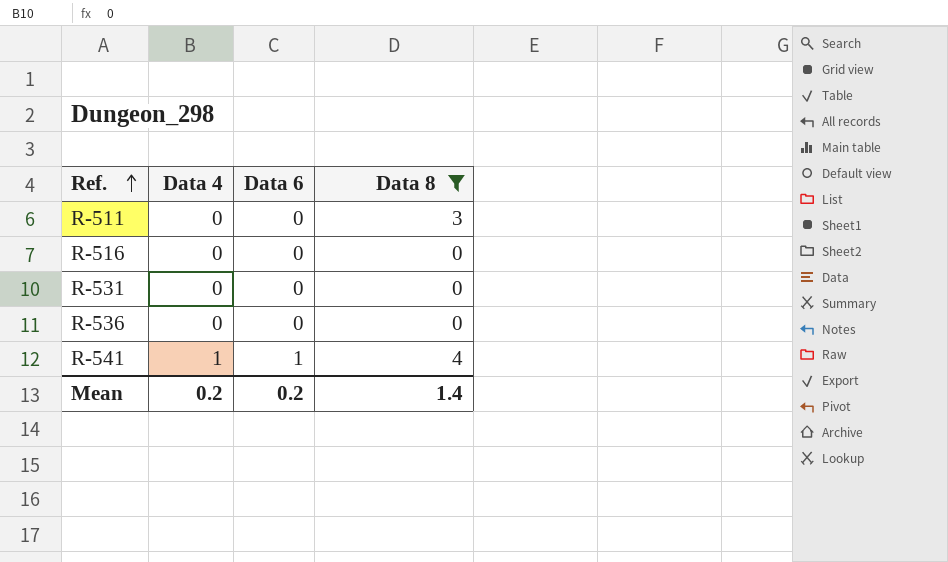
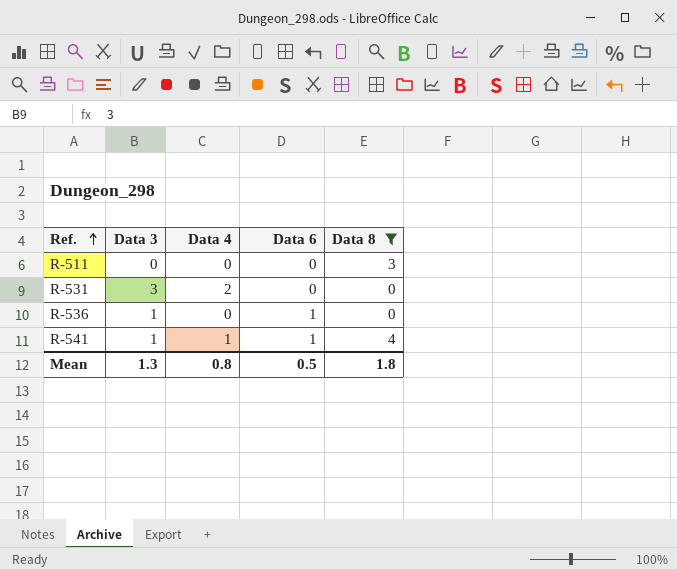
column Data 3 | position: none -> 2
row R-516: 0 | 0 | 0 -> none
R-531 | Data 4: 0 -> 2
R-536 | Data 6: 0 -> 1
Mean | Data 4: 0.2 -> 0.8
Mean | Data 6: 0.2 -> 0.5
Mean | Data 8: 1.4 -> 1.8

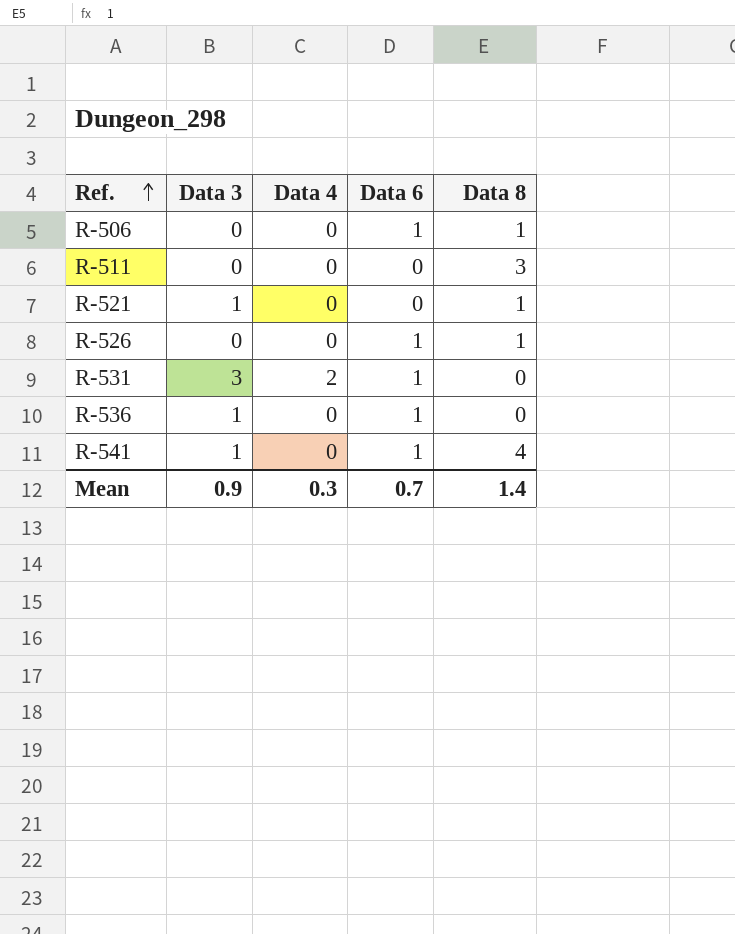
filter: Data 8 != 1 -> none
R-531 | Data 6: 0 -> 1
R-541 | Data 4: 1 -> 0
Mean | Data 3: 1.3 -> 0.9
Mean | Data 4: 0.8 -> 0.3
Mean | Data 6: 0.5 -> 0.7
Mean | Data 8: 1.8 -> 1.4

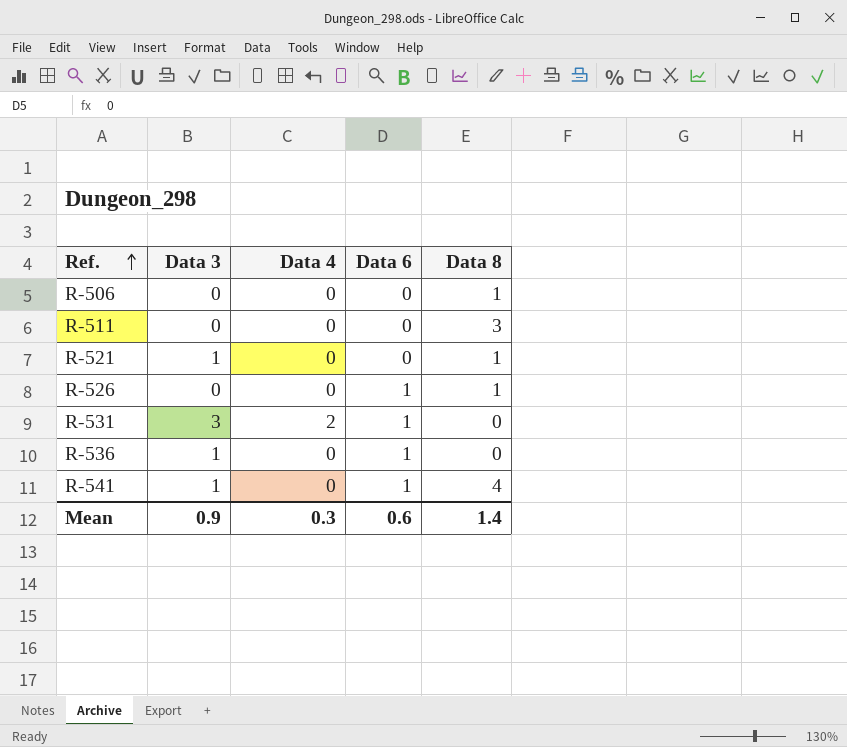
R-506 | Data 6: 1 -> 0
Mean | Data 6: 0.7 -> 0.6

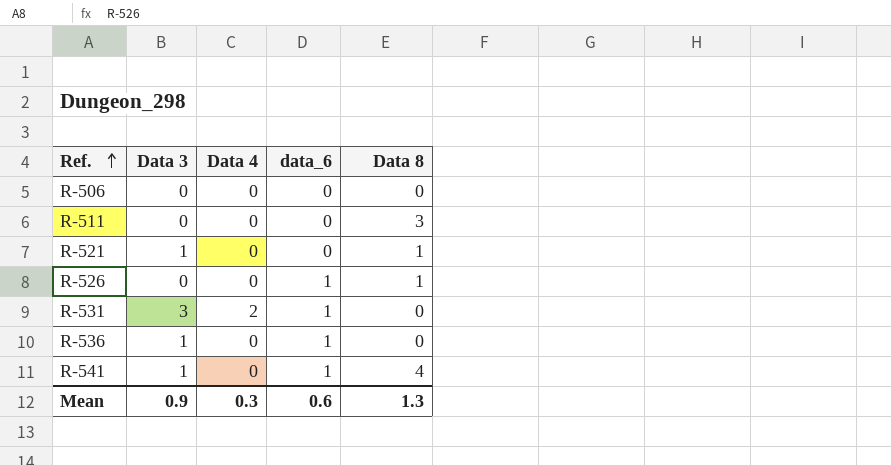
column name: Data 6 -> data_6
R-506 | Data 8: 1 -> 0
Mean | Data 8: 1.4 -> 1.3

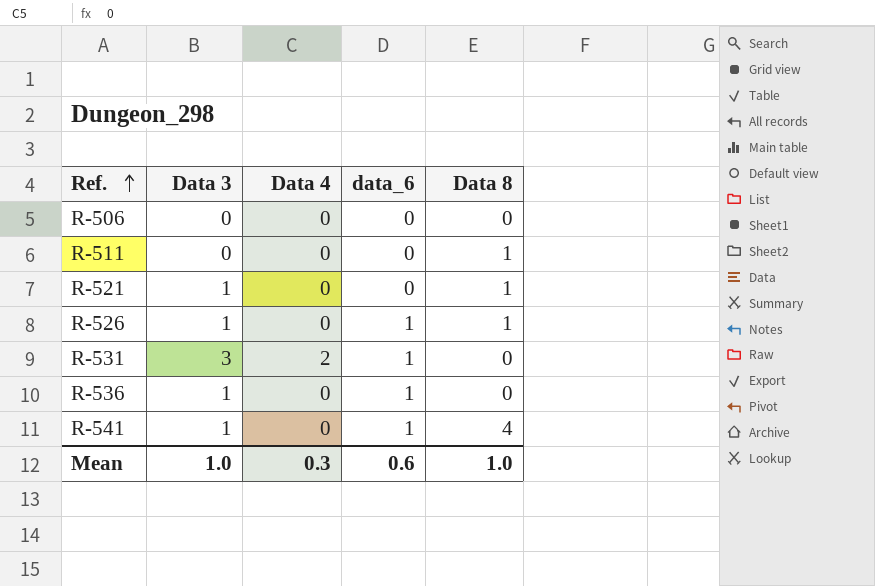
R-511 | Data 8: 3 -> 1
R-526 | Data 3: 0 -> 1
Mean | Data 3: 0.9 -> 1.0
Mean | Data 8: 1.3 -> 1.0

